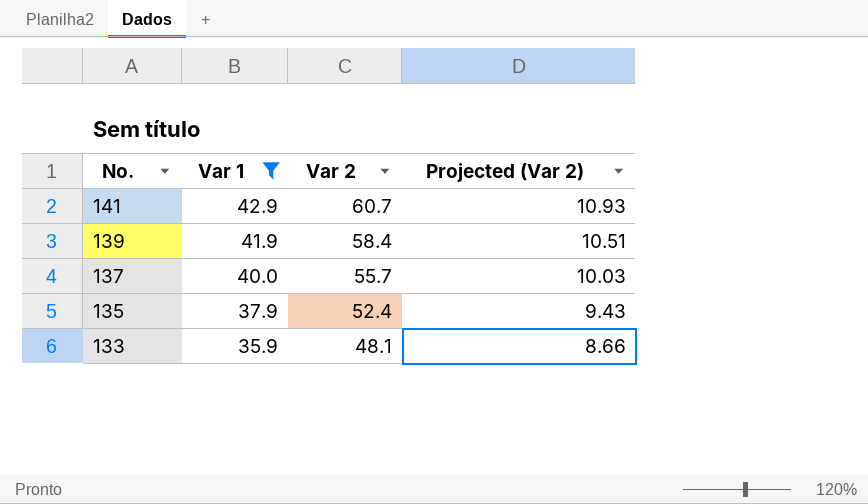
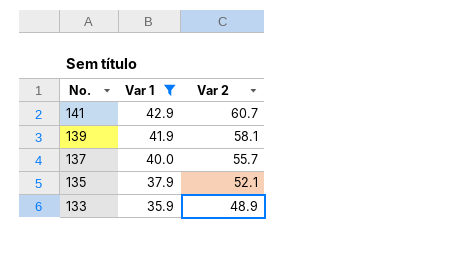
column Projected (Var 2) | formula: [Var 2] * 0.18 -> none
139 | Var 2: 58.4 -> 58.1
135 | Var 2: 52.4 -> 52.1
133 | Var 2: 48.1 -> 48.9

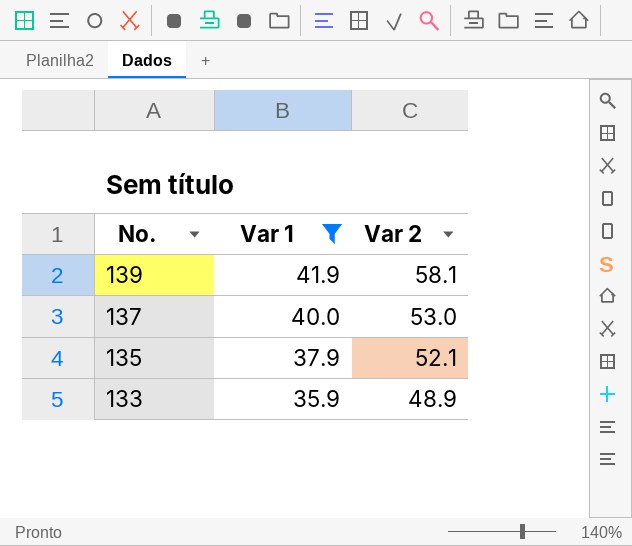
row 141: 42.9 | 60.7 -> none
137 | Var 2: 55.7 -> 53.0

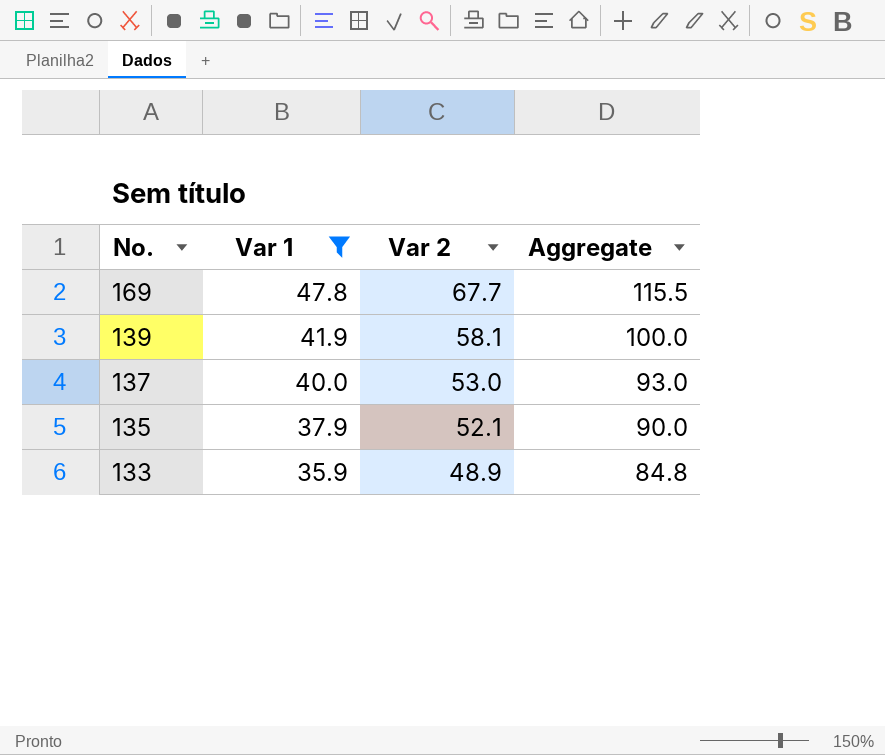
column Aggregate | formula: none -> [Var 1] + [Var 2]
row 169: none -> 47.8 | 67.7 | 115.5

